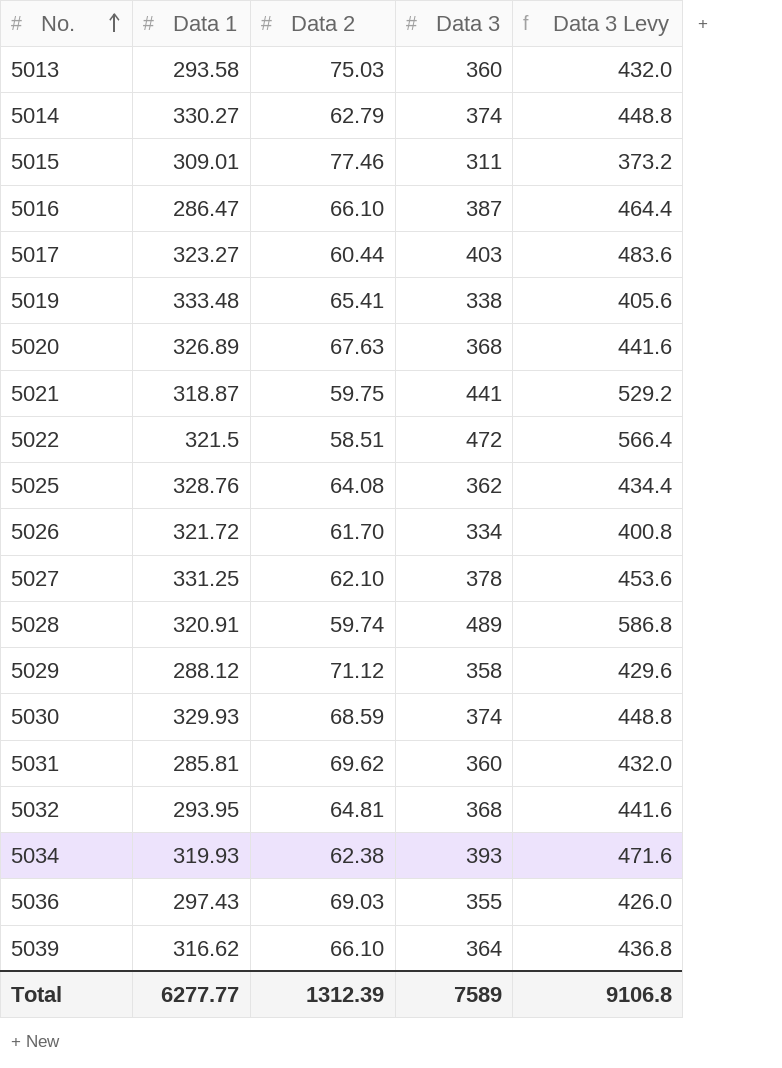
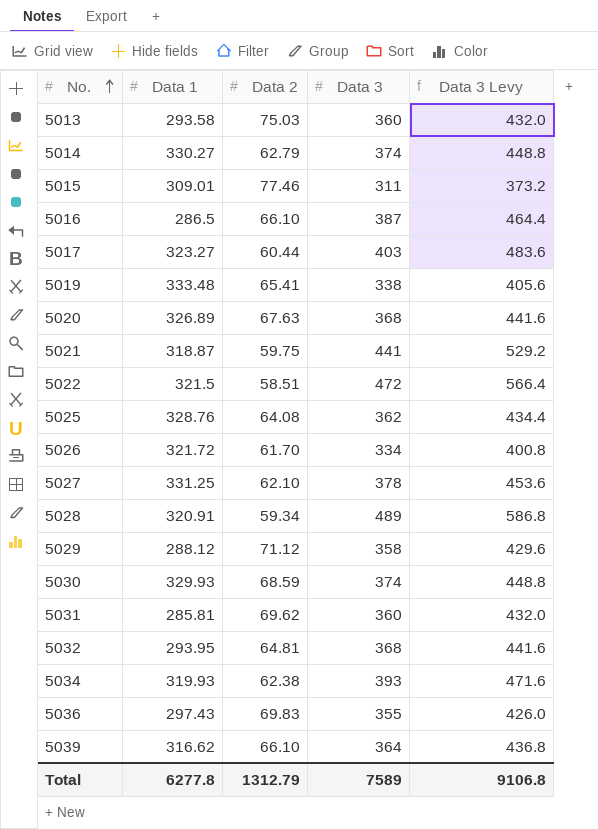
5016 | Data 1: 286.47 -> 286.5
5028 | Data 2: 59.74 -> 59.34
5036 | Data 2: 69.03 -> 69.83
Total | Data 1: 6277.77 -> 6277.8
Total | Data 2: 1312.39 -> 1312.79

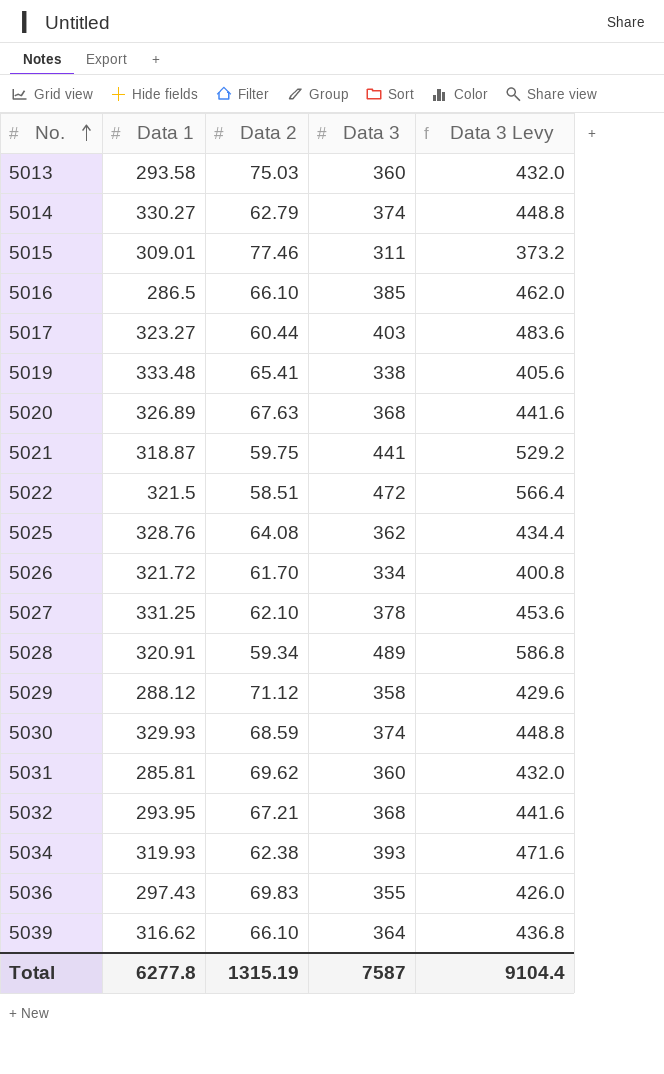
5016 | Data 3: 387 -> 385
5016 | Data 3 Levy: 464.4 -> 462.0
5032 | Data 2: 64.81 -> 67.21
Total | Data 2: 1312.79 -> 1315.19
Total | Data 3: 7589 -> 7587
Total | Data 3 Levy: 9106.8 -> 9104.4

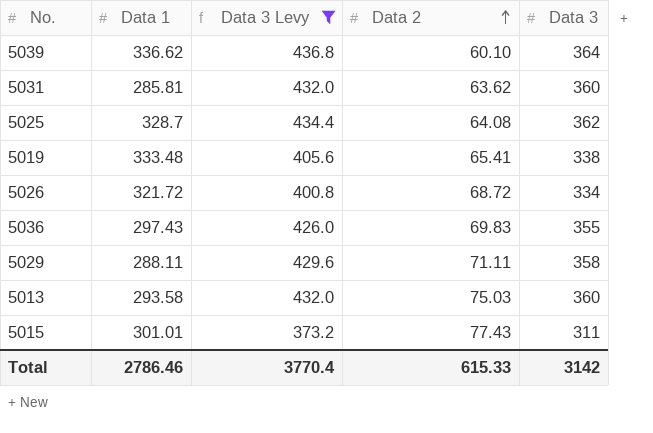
filter: none -> Data 3 Levy <= 436.8
row order: No. ascending -> Data 2 ascending
column Data 3 Levy | position: 5 -> 3
5039 | Data 1: 316.62 -> 336.62
5039 | Data 2: 66.10 -> 60.10
5031 | Data 2: 69.62 -> 63.62
5025 | Data 1: 328.76 -> 328.7
5026 | Data 2: 61.70 -> 68.72
5029 | Data 1: 288.12 -> 288.11
5029 | Data 2: 71.12 -> 71.11
5015 | Data 1: 309.01 -> 301.01
5015 | Data 2: 77.46 -> 77.43
Total | Data 1: 6277.8 -> 2786.46
Total | Data 3 Levy: 9104.4 -> 3770.4
Total | Data 2: 1315.19 -> 615.33
Total | Data 3: 7587 -> 3142

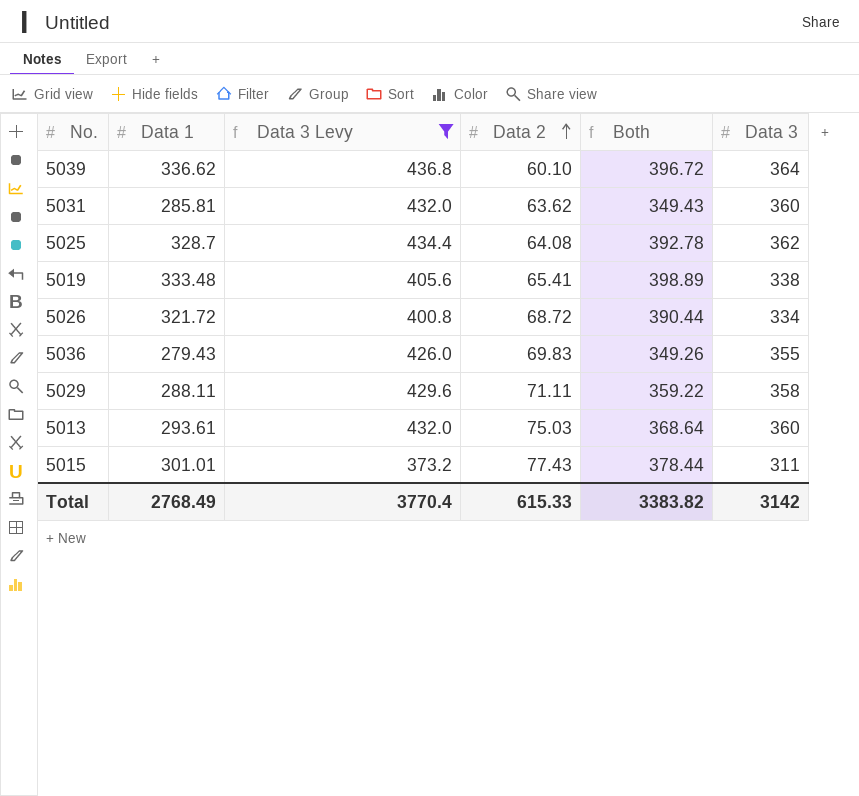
column Both | formula: none -> [Data 1] + [Data 2]
5036 | Data 1: 297.43 -> 279.43
5013 | Data 1: 293.58 -> 293.61
Total | Data 1: 2786.46 -> 2768.49

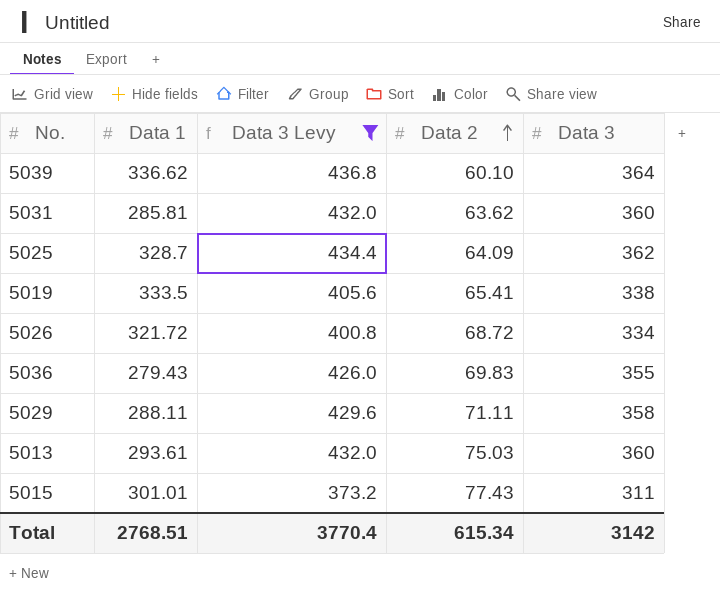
column Both | formula: [Data 1] + [Data 2] -> none
5025 | Data 2: 64.08 -> 64.09
5019 | Data 1: 333.48 -> 333.5
Total | Data 1: 2768.49 -> 2768.51
Total | Data 2: 615.33 -> 615.34

